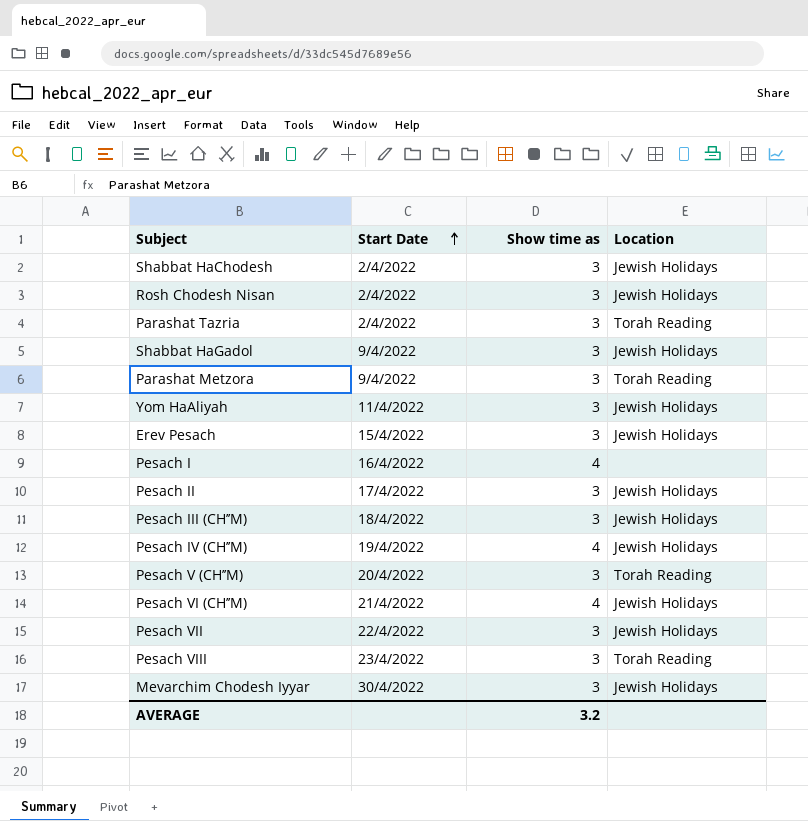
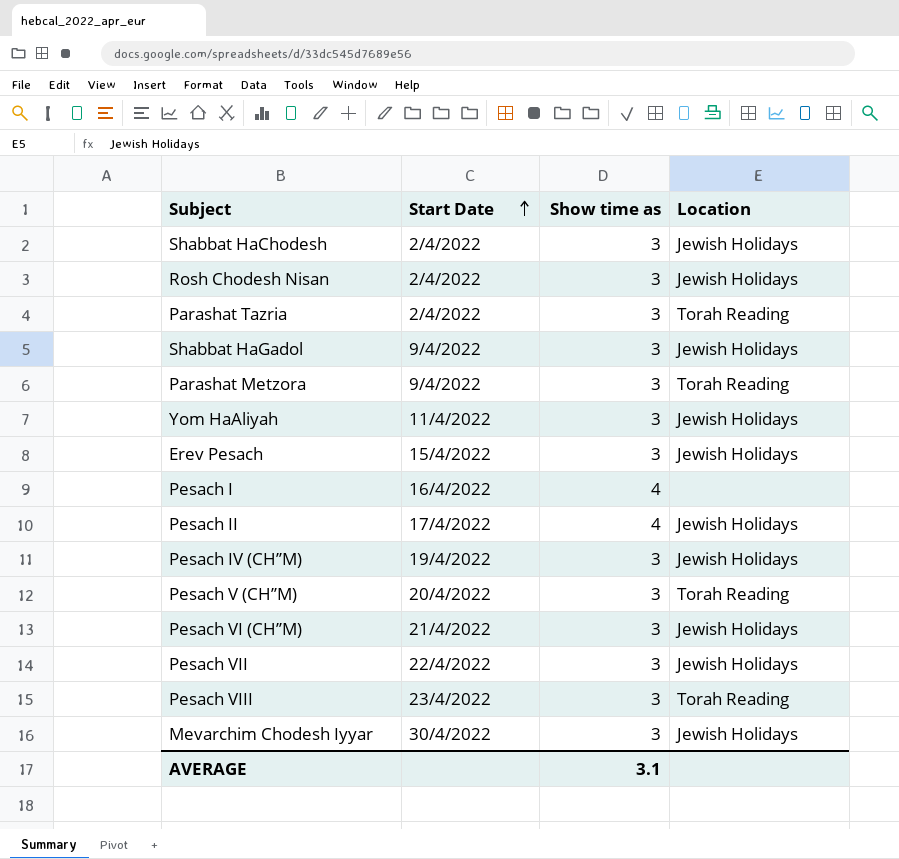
row Pesach III (CH’’M): 18/4/2022 | 3 | Jewish Holidays -> none
Pesach II | Show time as: 3 -> 4
Pesach IV (CH’’M) | Show time as: 4 -> 3
Pesach VI (CH’’M) | Show time as: 4 -> 3
AVERAGE | Show time as: 3.2 -> 3.1

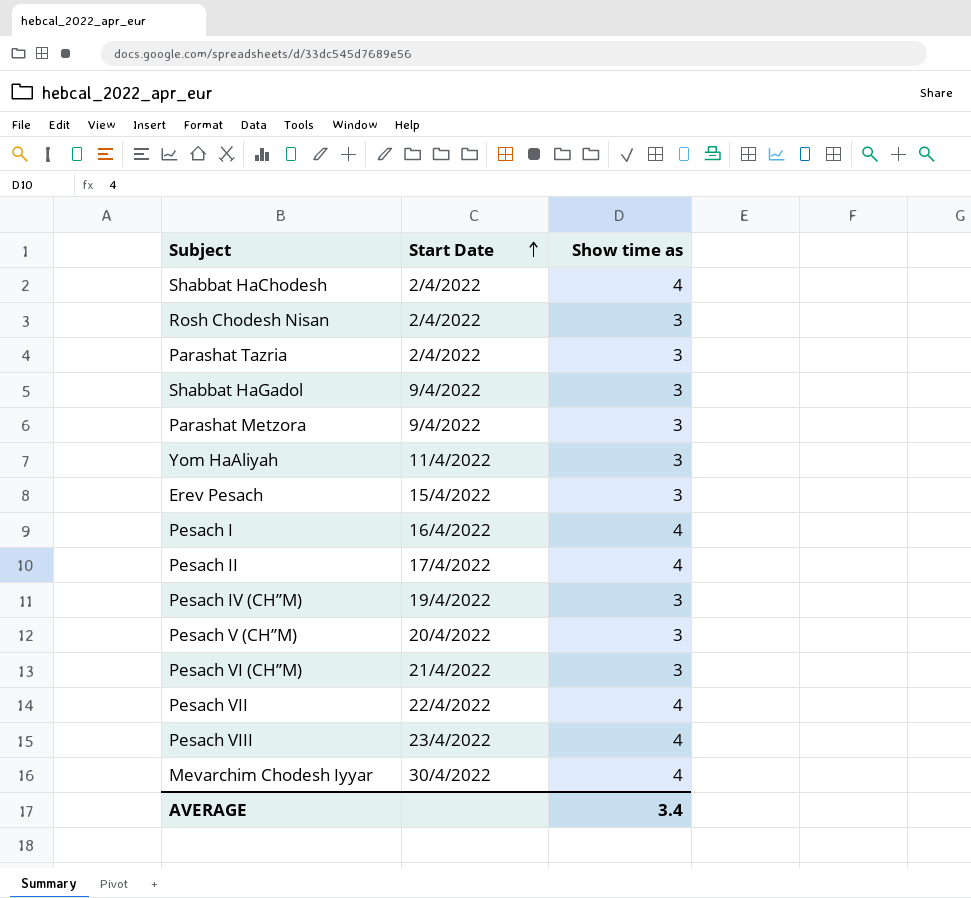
column Location | position: 4 -> none
Shabbat HaChodesh | Show time as: 3 -> 4
Pesach VII | Show time as: 3 -> 4
Pesach VIII | Show time as: 3 -> 4
Mevarchim Chodesh Iyyar | Show time as: 3 -> 4
AVERAGE | Show time as: 3.1 -> 3.4

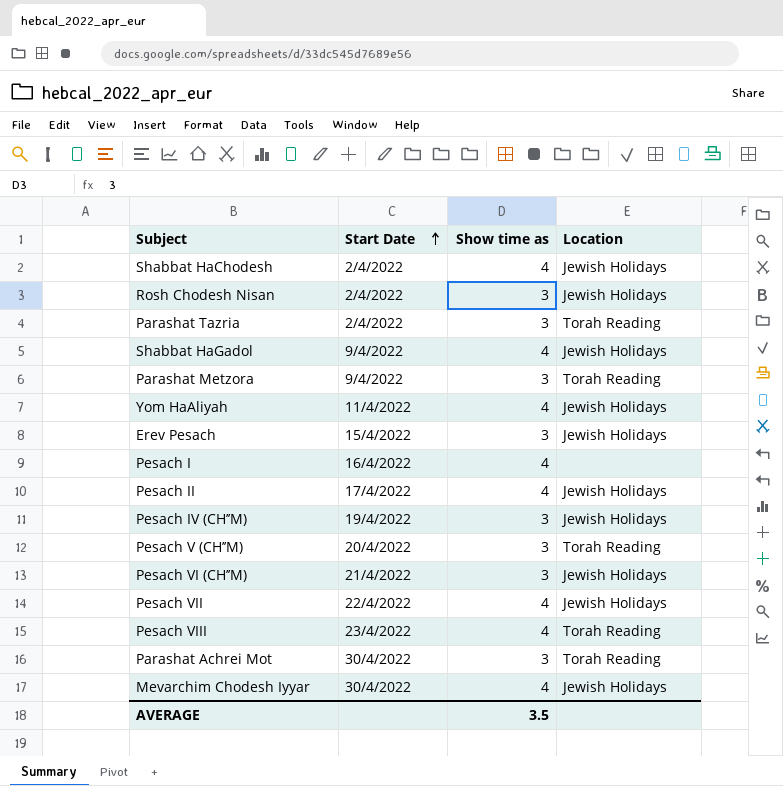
column Location | position: none -> 4
Shabbat HaGadol | Show time as: 3 -> 4
Yom HaAliyah | Show time as: 3 -> 4
row Parashat Achrei Mot: none -> 30/4/2022 | 3 | Torah Reading
AVERAGE | Show time as: 3.4 -> 3.5

